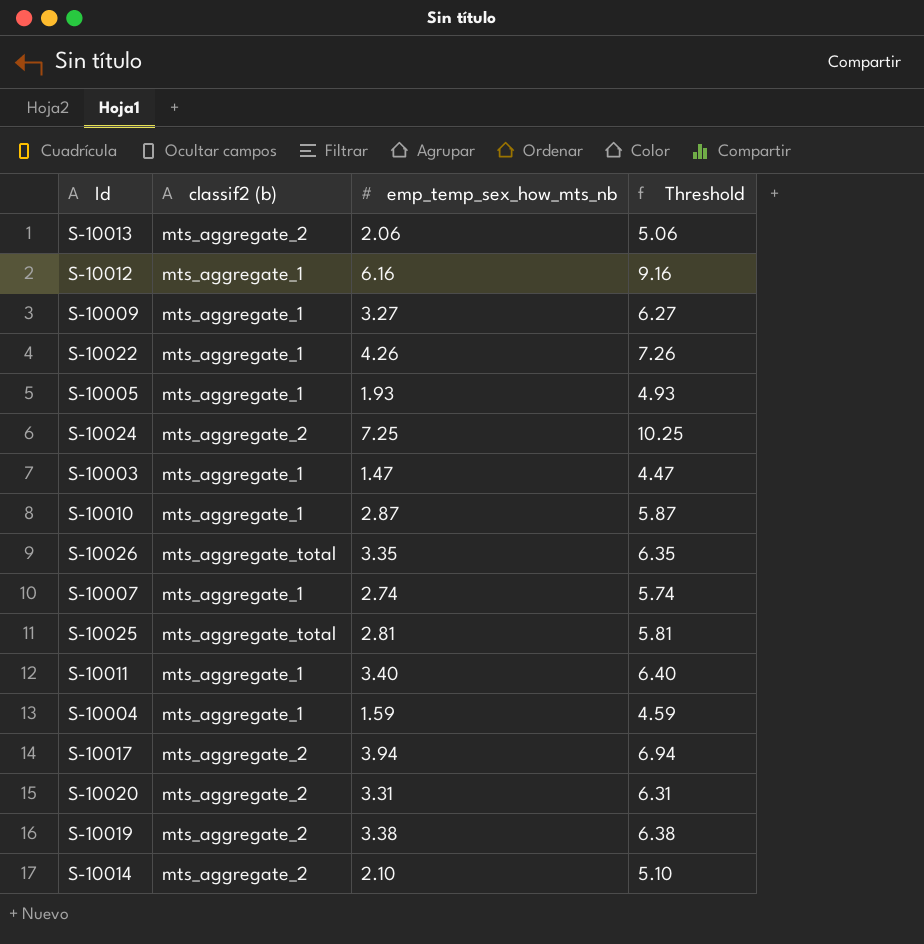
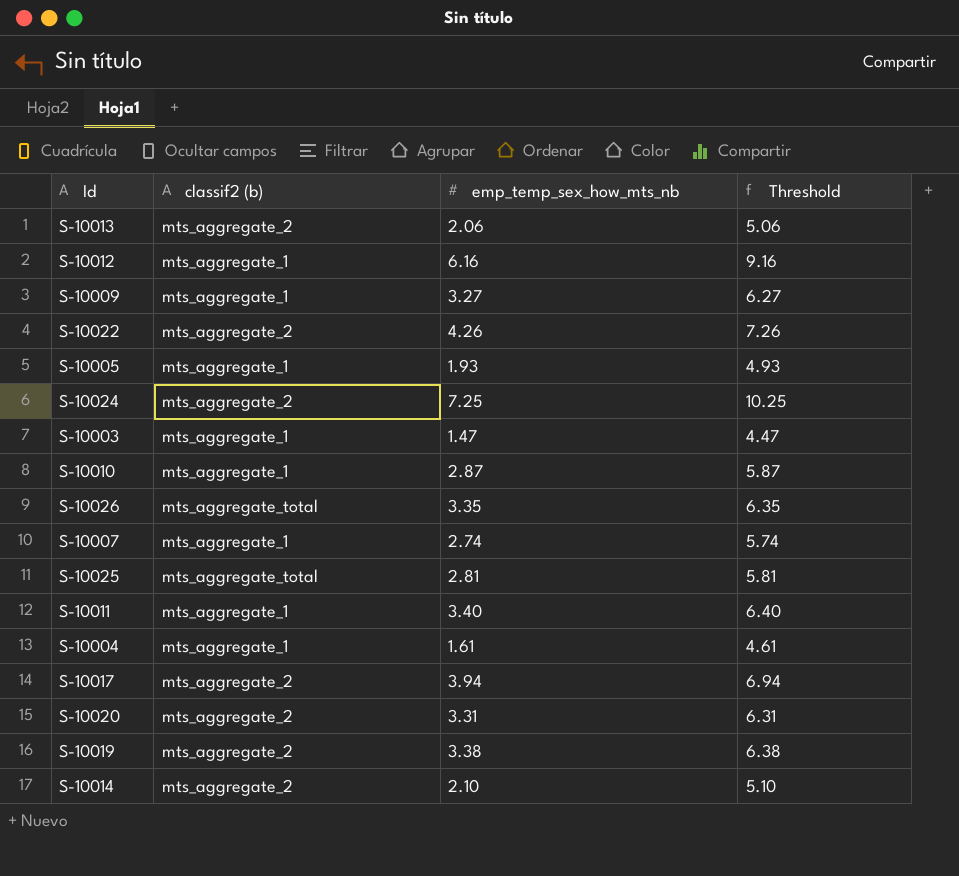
S-10022 | classif2 (b): mts_aggregate_1 -> mts_aggregate_2
S-10004 | emp_temp_sex_how_mts_nb: 1.59 -> 1.61
S-10004 | Threshold: 4.59 -> 4.61

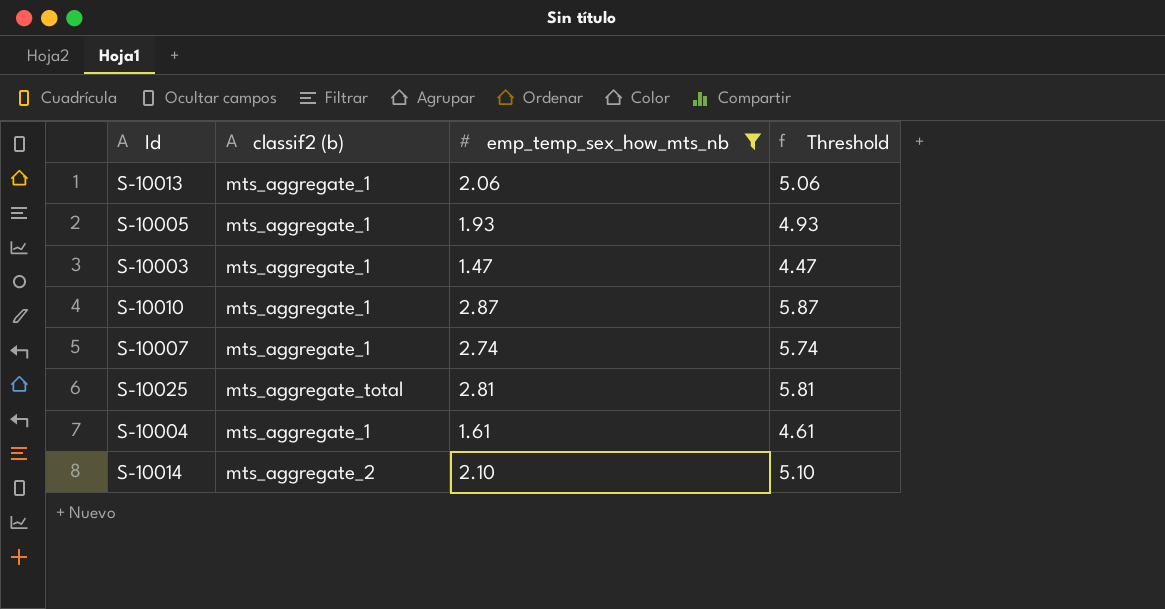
filter: none -> emp_temp_sex_how_mts_nb <= 2.87
S-10013 | classif2 (b): mts_aggregate_2 -> mts_aggregate_1

